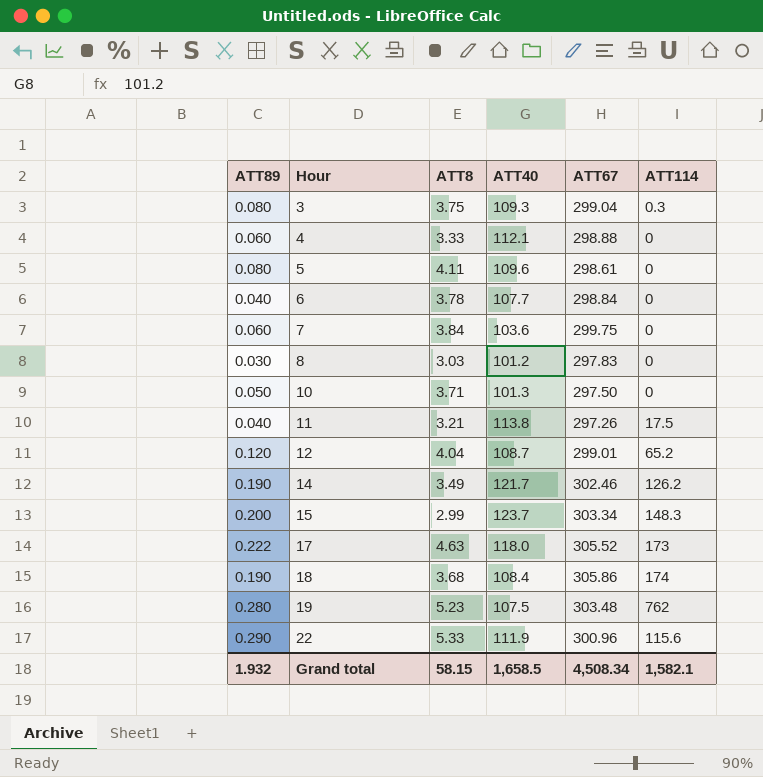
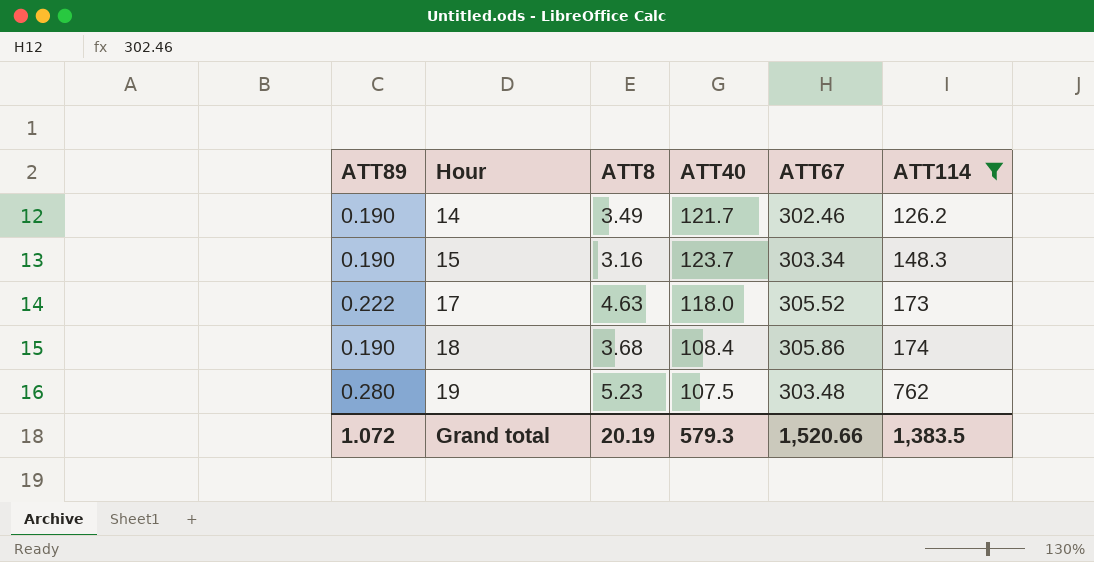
filter: none -> ATT114 >= 126.2
15 | ATT89: 0.200 -> 0.190
15 | ATT8: 2.99 -> 3.16
Grand total | ATT89: 1.932 -> 1.072
Grand total | ATT8: 58.15 -> 20.19
Grand total | ATT40: 1,658.5 -> 579.3
Grand total | ATT67: 4,508.34 -> 1,520.66
Grand total | ATT114: 1,582.1 -> 1,383.5

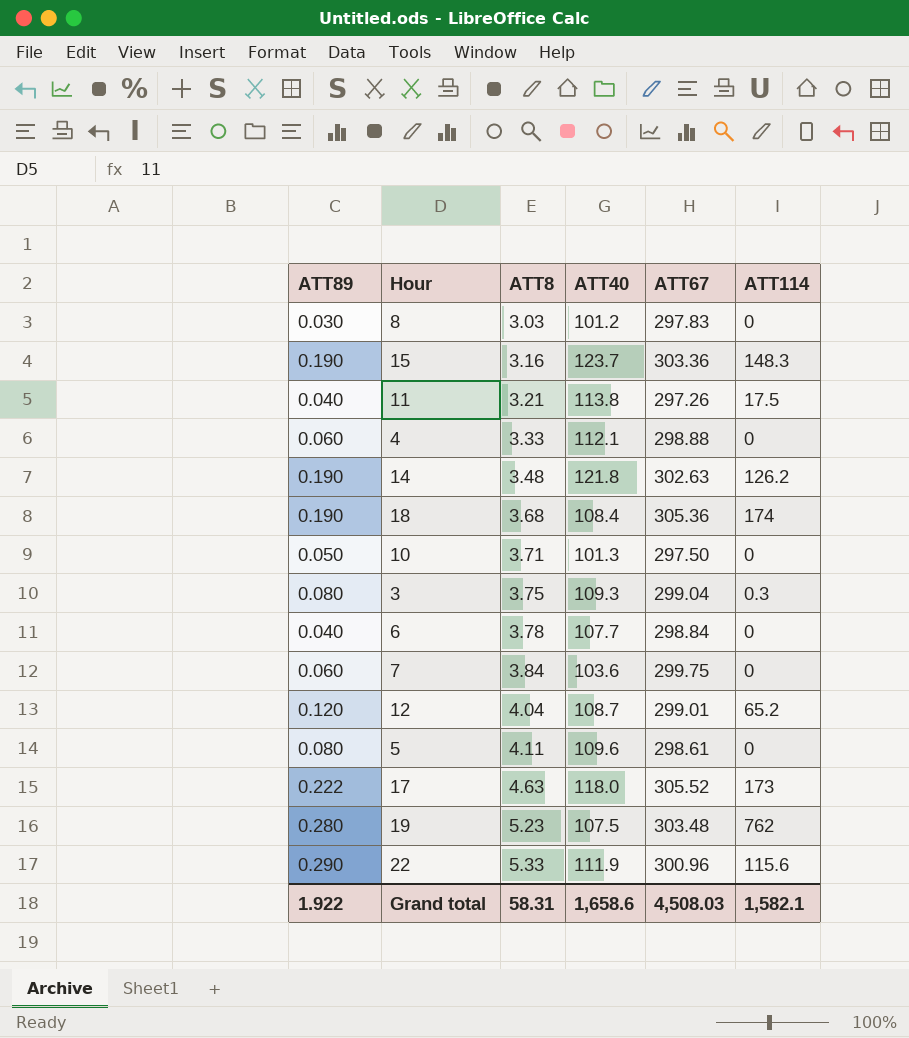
filter: ATT114 >= 126.2 -> none
row order: Hour ascending -> ATT8 ascending
15 | ATT67: 303.34 -> 303.36
14 | ATT8: 3.49 -> 3.48
14 | ATT40: 121.7 -> 121.8
14 | ATT67: 302.46 -> 302.63
18 | ATT67: 305.86 -> 305.36
Grand total | ATT89: 1.072 -> 1.922
Grand total | ATT8: 20.19 -> 58.31
Grand total | ATT40: 579.3 -> 1,658.6
Grand total | ATT67: 1,520.66 -> 4,508.03
Grand total | ATT114: 1,383.5 -> 1,582.1

